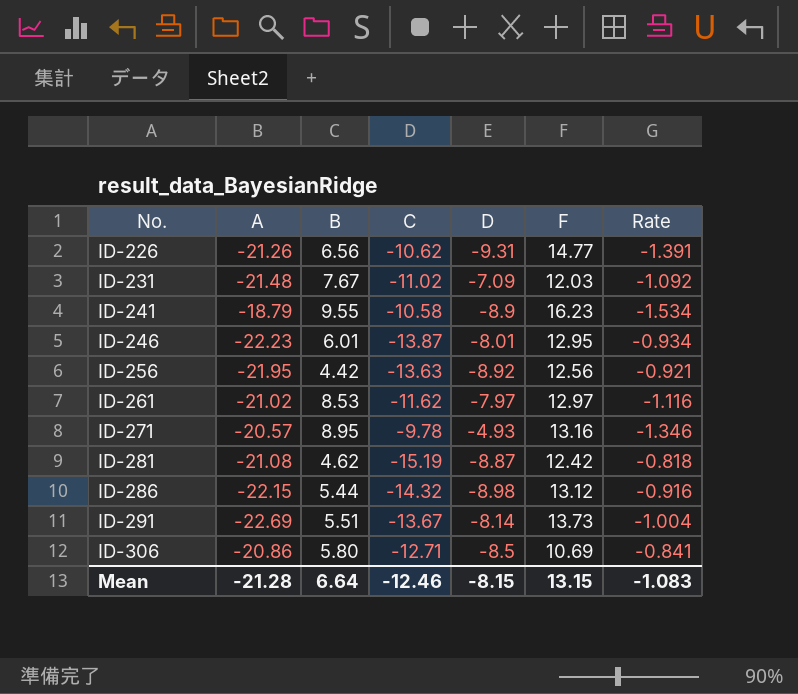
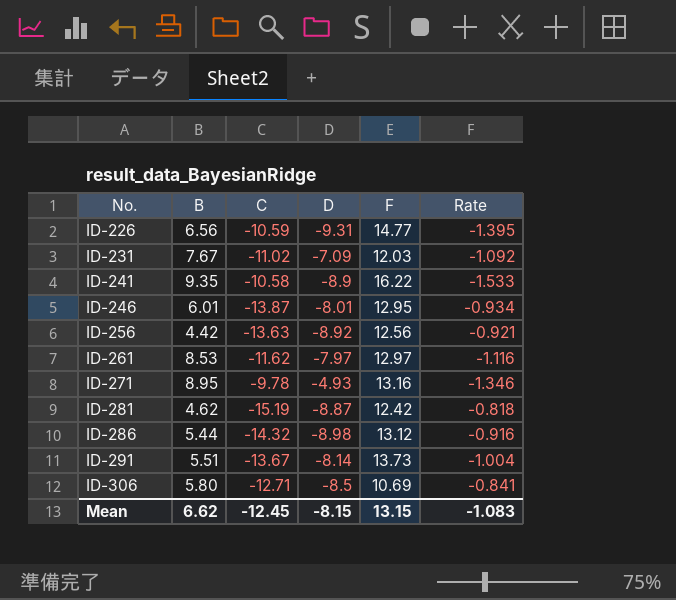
column A | position: 2 -> none
ID-226 | C: -10.62 -> -10.59
ID-226 | Rate: -1.391 -> -1.395
ID-241 | B: 9.55 -> 9.35
ID-241 | F: 16.23 -> 16.22
ID-241 | Rate: -1.534 -> -1.533
Mean | B: 6.64 -> 6.62
Mean | C: -12.46 -> -12.45

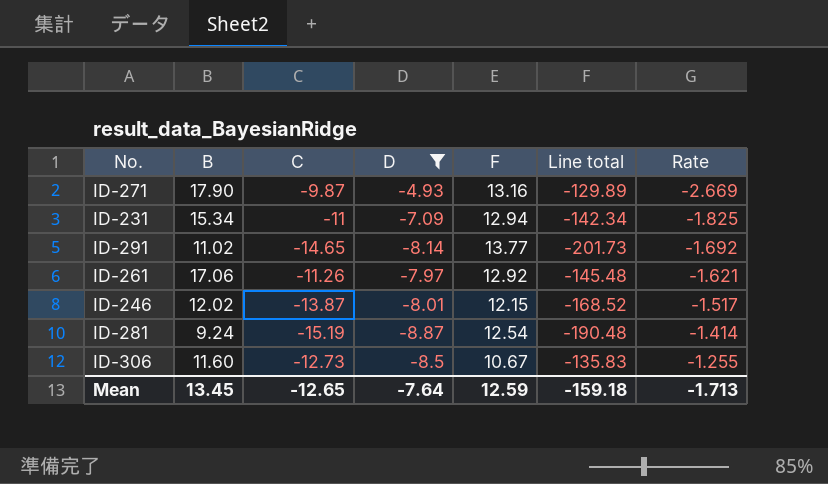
filter: none -> D >= -8.87
row order: No. ascending -> Rate ascending
column Line total | formula: none -> [C] * [F]
column Rate | formula: [F] / [C] -> [F] / [D]
ID-271 | B: 8.95 -> 17.90
ID-271 | C: -9.78 -> -9.87
ID-231 | B: 7.67 -> 15.34
ID-231 | C: -11.02 -> -11
ID-231 | F: 12.03 -> 12.94
ID-291 | B: 5.51 -> 11.02
ID-291 | C: -13.67 -> -14.65
ID-291 | F: 13.73 -> 13.77
ID-261 | B: 8.53 -> 17.06
ID-261 | C: -11.62 -> -11.26
ID-261 | F: 12.97 -> 12.92
ID-246 | B: 6.01 -> 12.02
ID-246 | F: 12.95 -> 12.15
ID-281 | B: 4.62 -> 9.24
ID-281 | F: 12.42 -> 12.54
ID-306 | B: 5.80 -> 11.60
ID-306 | C: -12.71 -> -12.73
ID-306 | F: 10.69 -> 10.67
Mean | B: 6.62 -> 13.45
Mean | C: -12.45 -> -12.65
Mean | D: -8.15 -> -7.64
Mean | F: 13.15 -> 12.59
Mean | Rate: -1.083 -> -1.713

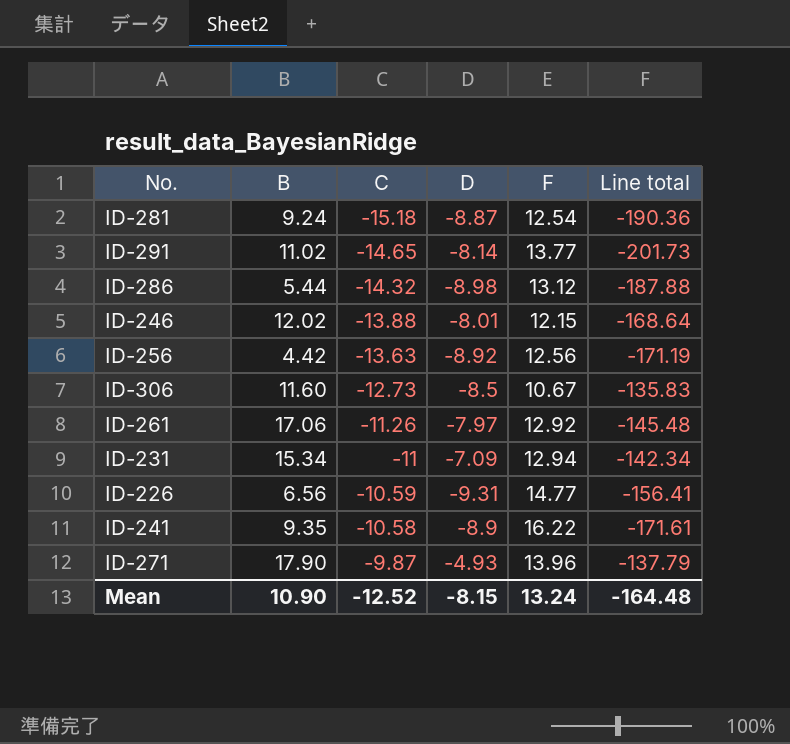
filter: D >= -8.87 -> none
row order: Rate ascending -> C ascending
column Rate | formula: [F] / [D] -> none
ID-281 | C: -15.19 -> -15.18
ID-281 | Line total: -190.48 -> -190.36
ID-246 | C: -13.87 -> -13.88
ID-246 | Line total: -168.52 -> -168.64
ID-271 | F: 13.16 -> 13.96
ID-271 | Line total: -129.89 -> -137.79
Mean | B: 13.45 -> 10.90
Mean | C: -12.65 -> -12.52
Mean | D: -7.64 -> -8.15
Mean | F: 12.59 -> 13.24
Mean | Line total: -159.18 -> -164.48

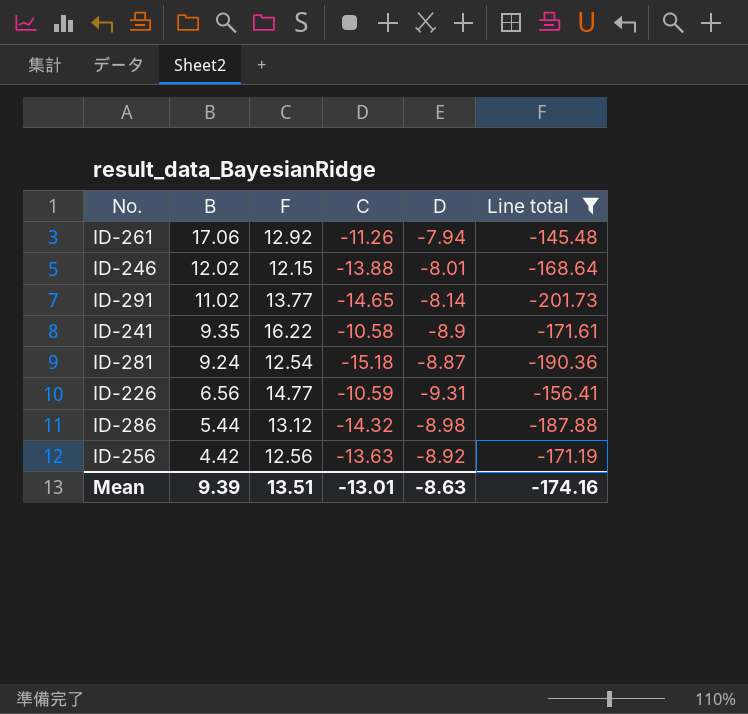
filter: none -> Line total <= -145.48
row order: C ascending -> B descending
column F | position: 5 -> 3
ID-261 | D: -7.97 -> -7.94
Mean | B: 10.90 -> 9.39
Mean | F: 13.24 -> 13.51
Mean | C: -12.52 -> -13.01
Mean | D: -8.15 -> -8.63
Mean | Line total: -164.48 -> -174.16

